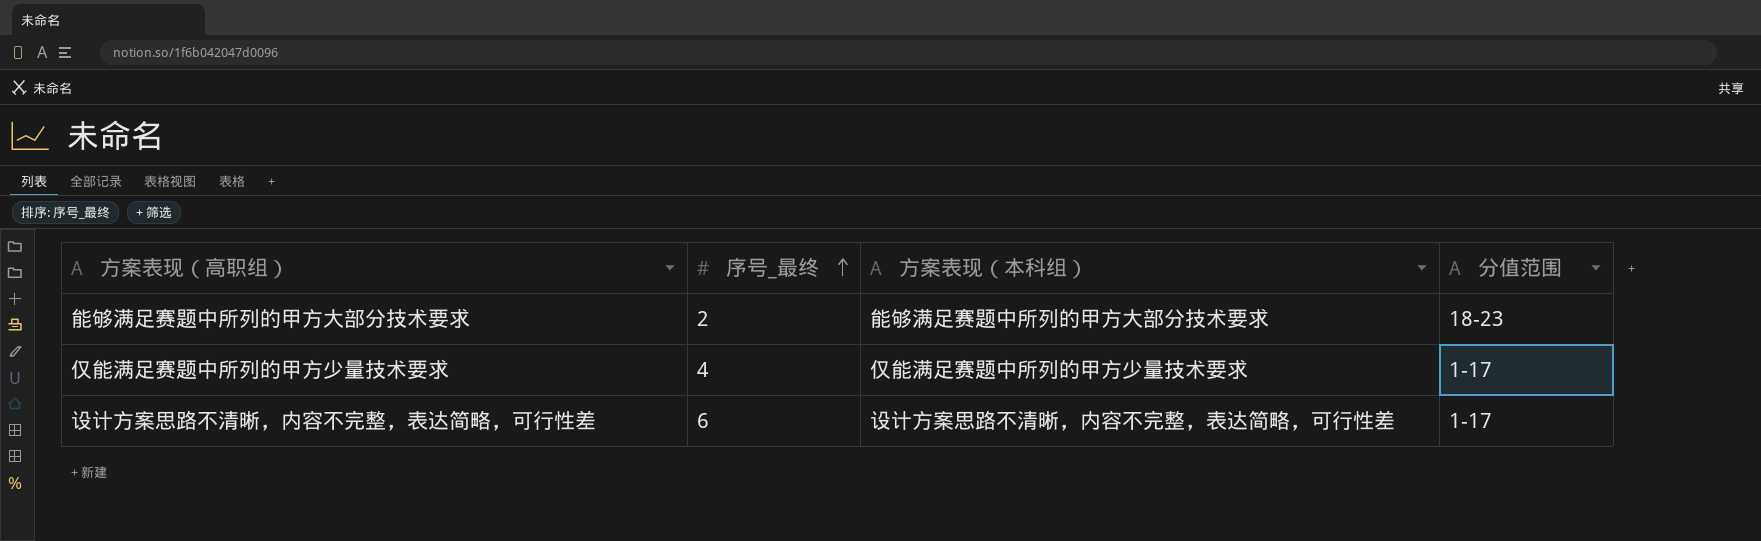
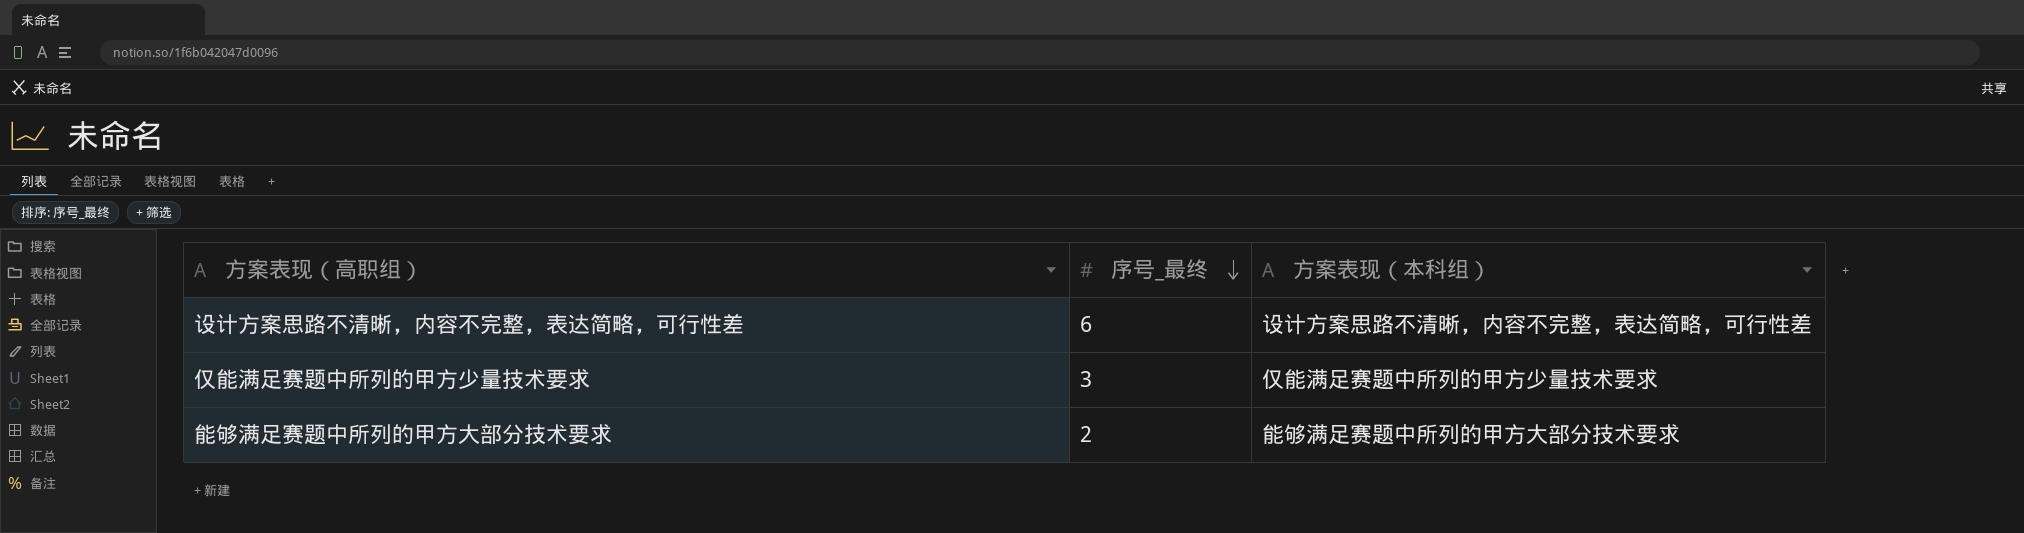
row order: 序号_最终 ascending -> 序号_最终 descending
column 分值范围 | position: 4 -> none
仅能满足赛题中所列的甲方少量技术要求 | 序号_最终: 4 -> 3

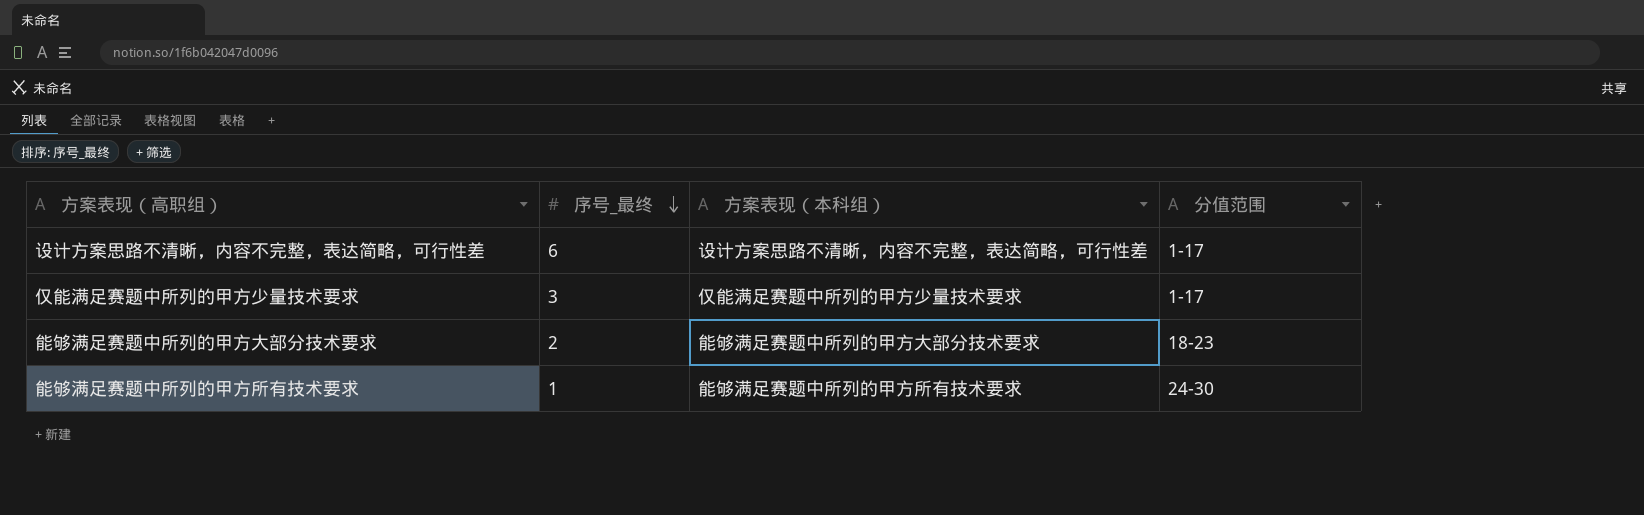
column 分值范围 | position: none -> 4
row 能够满足赛题中所列的甲方所有技术要求: none -> 1 | 能够满足赛题中所列的甲方所有技术要求 | 24-30

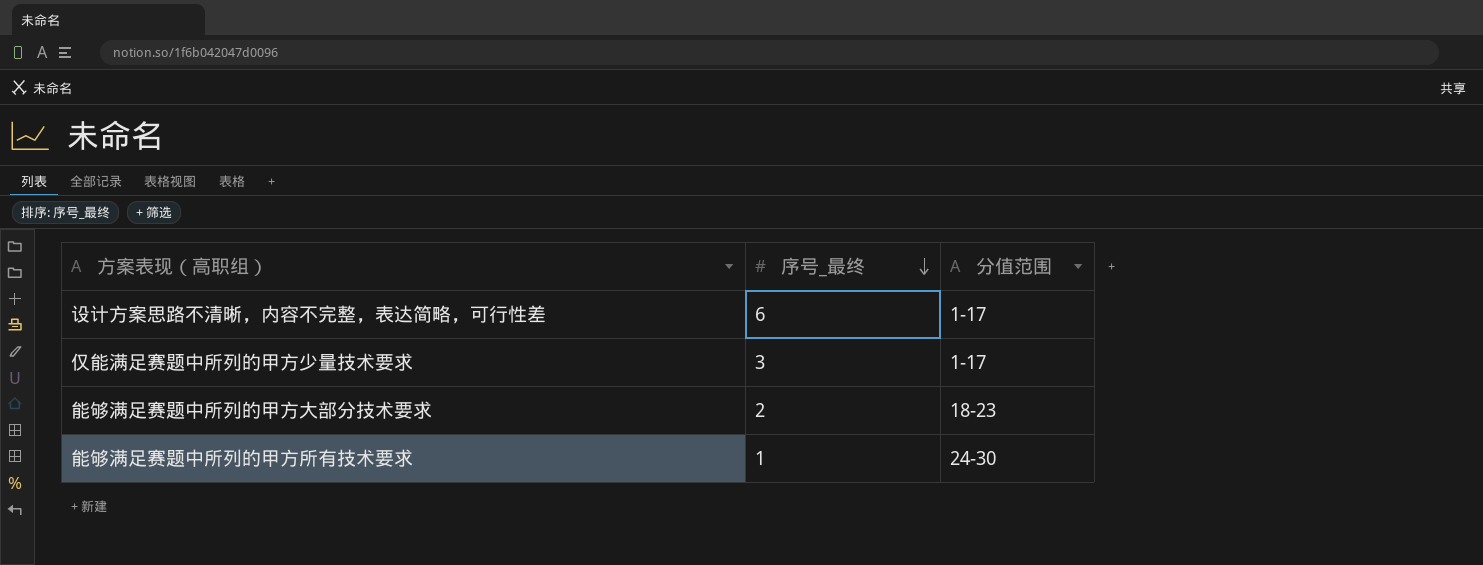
column 方案表现（本科组） | position: 3 -> none

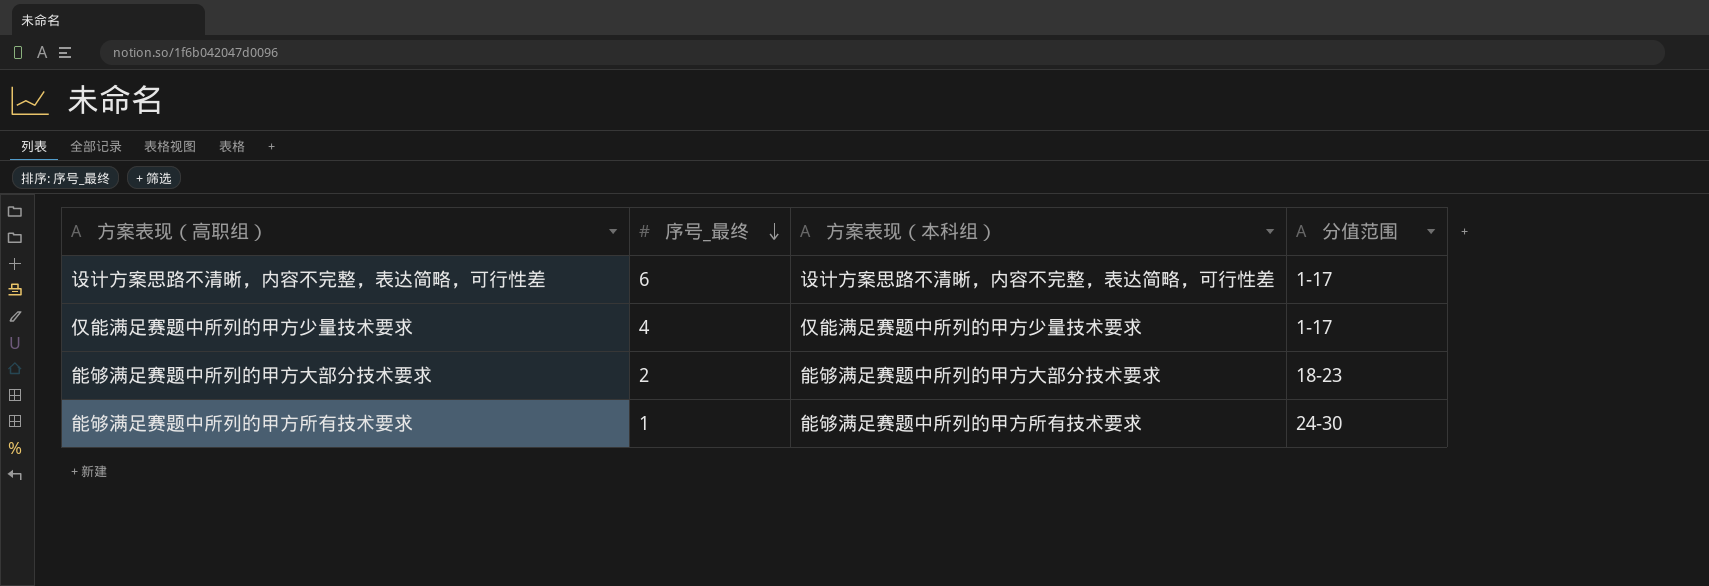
column 方案表现（本科组） | position: none -> 3
仅能满足赛题中所列的甲方少量技术要求 | 序号_最终: 3 -> 4

